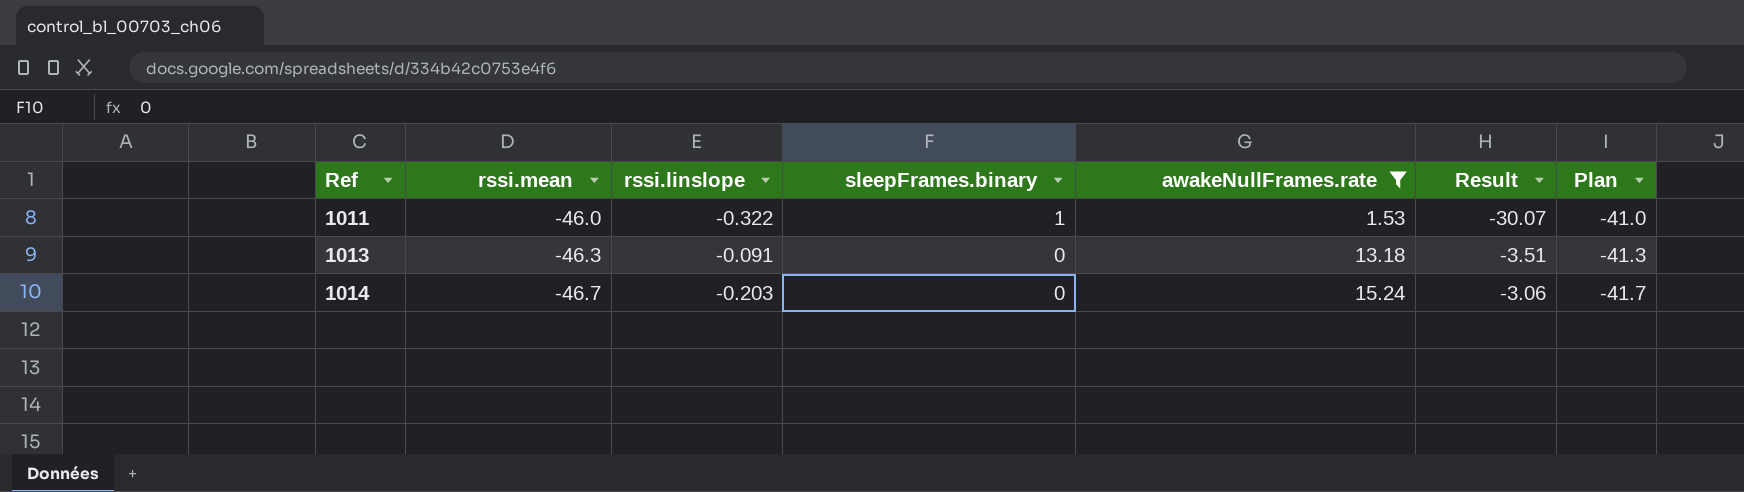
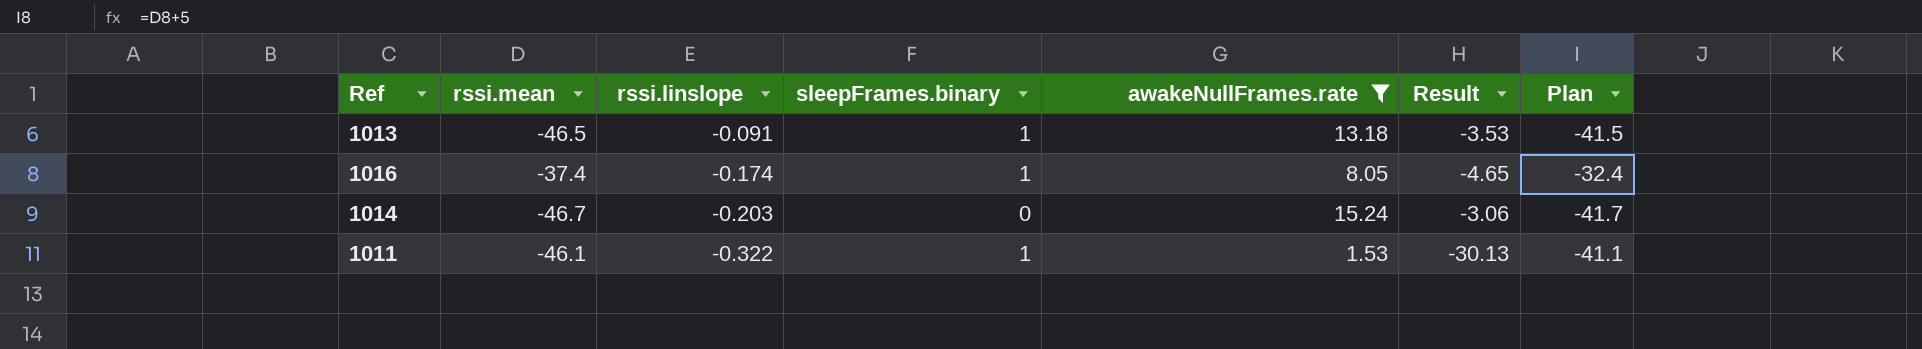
row order: Ref ascending -> rssi.linslope descending
1013 | rssi.mean: -46.3 -> -46.5
1013 | sleepFrames.binary: 0 -> 1
1013 | Result: -3.51 -> -3.53
1013 | Plan: -41.3 -> -41.5
row 1016: none -> -37.4 | -0.174 | 1 | 8.05 | -4.65 | -32.4
1011 | rssi.mean: -46.0 -> -46.1
1011 | Result: -30.07 -> -30.13
1011 | Plan: -41.0 -> -41.1

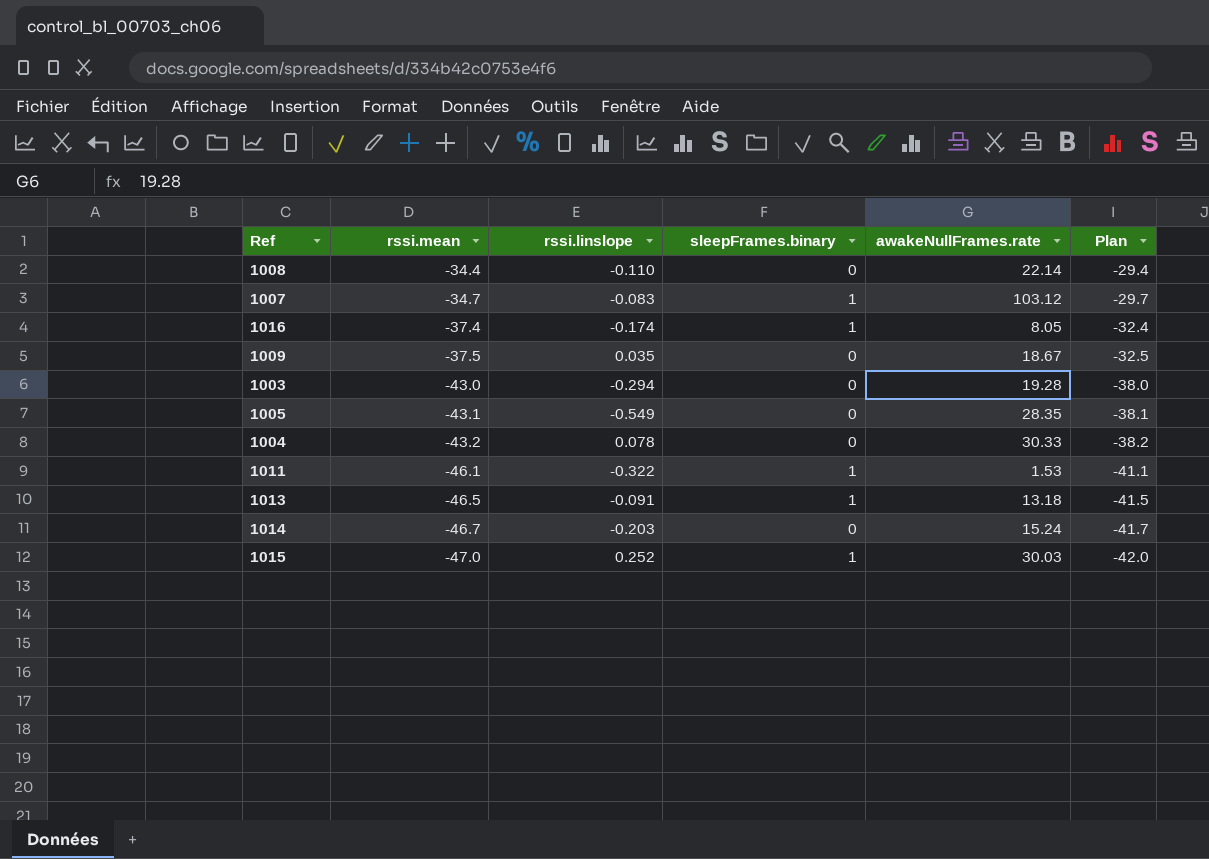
filter: awakeNullFrames.rate <= 15.24 -> none
row order: rssi.linslope descending -> rssi.mean descending
column Result | formula: [rssi.mean] / [awakeNullFrames.rate] -> none

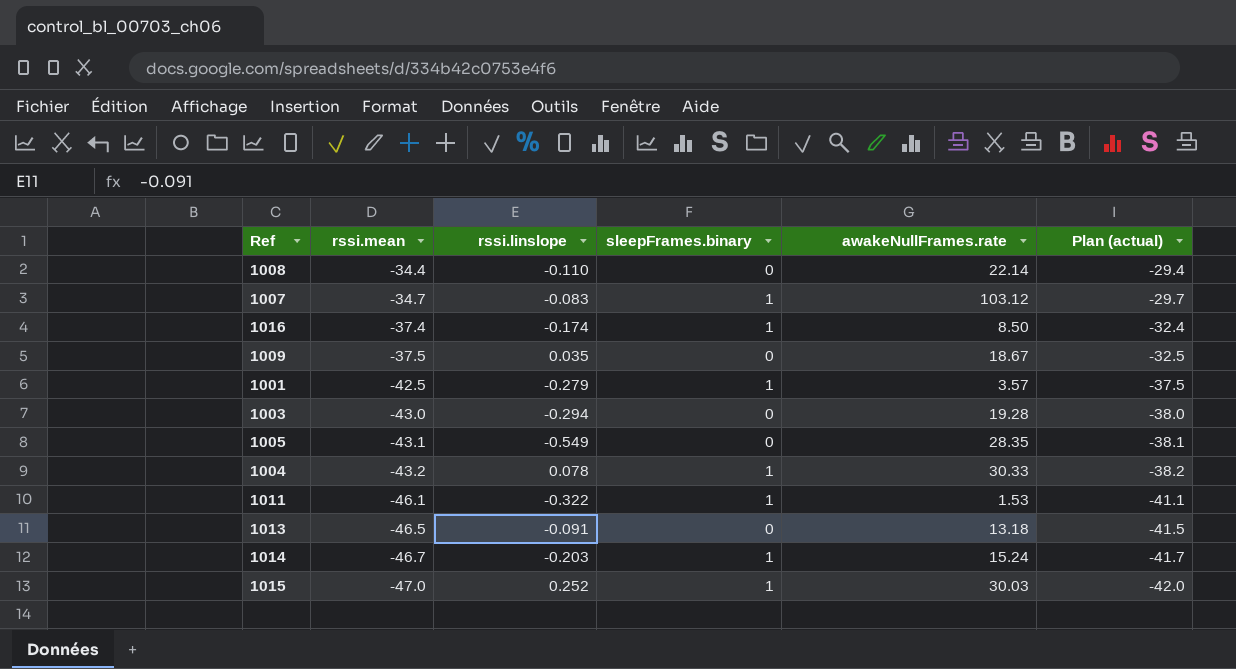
column name: Plan -> Plan (actual)
1016 | awakeNullFrames.rate: 8.05 -> 8.50
row 1001: none -> -42.5 | -0.279 | 1 | 3.57 | -37.5
1004 | sleepFrames.binary: 0 -> 1
1013 | sleepFrames.binary: 1 -> 0
1014 | sleepFrames.binary: 0 -> 1

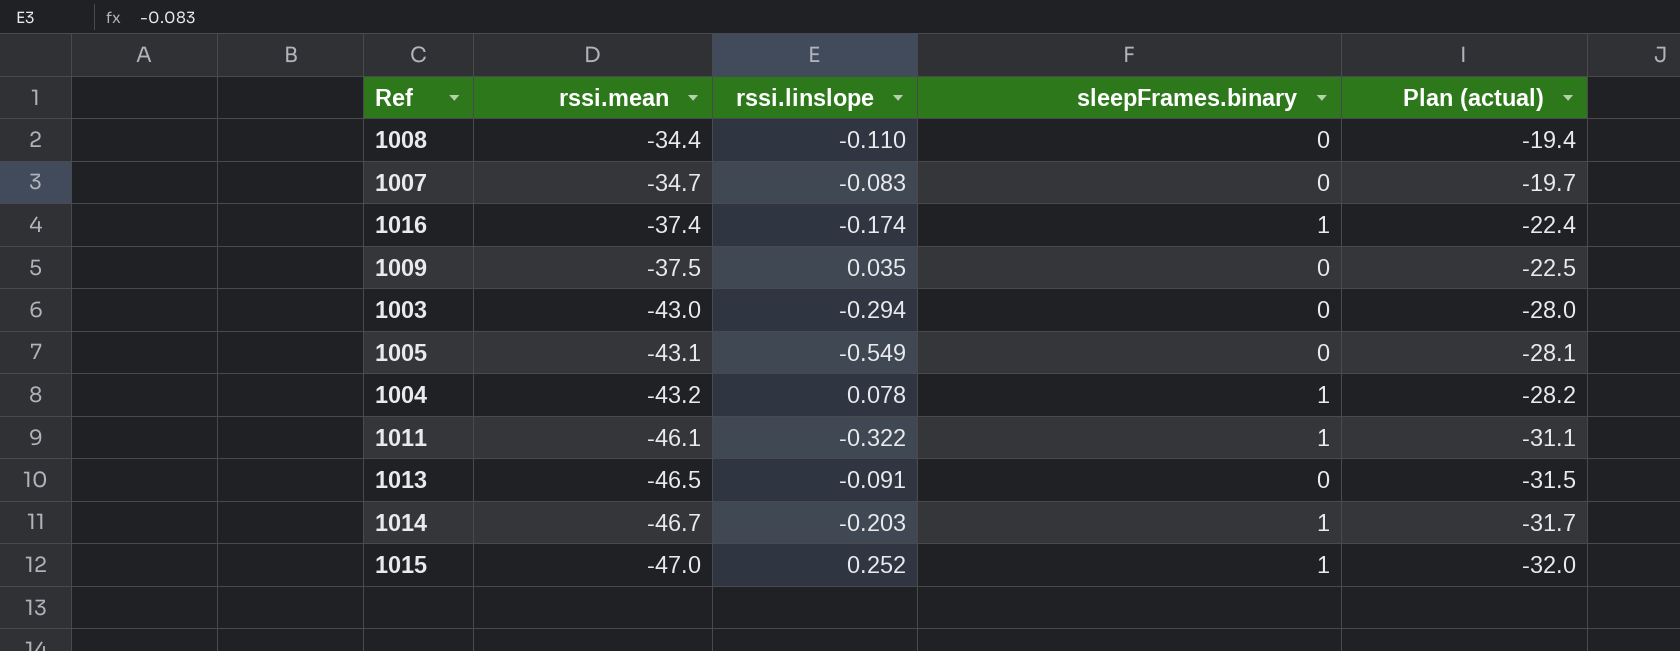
column awakeNullFrames.rate | position: 5 -> none
column Plan (actual) | formula: [rssi.mean] + 5 -> [rssi.mean] + 15
row 1001: -42.5 | -0.279 | 1 | 3.57 | -37.5 -> none
1007 | sleepFrames.binary: 1 -> 0

